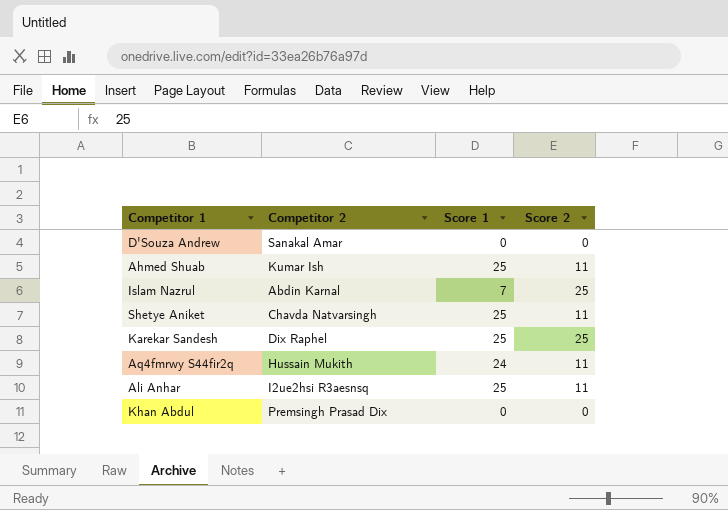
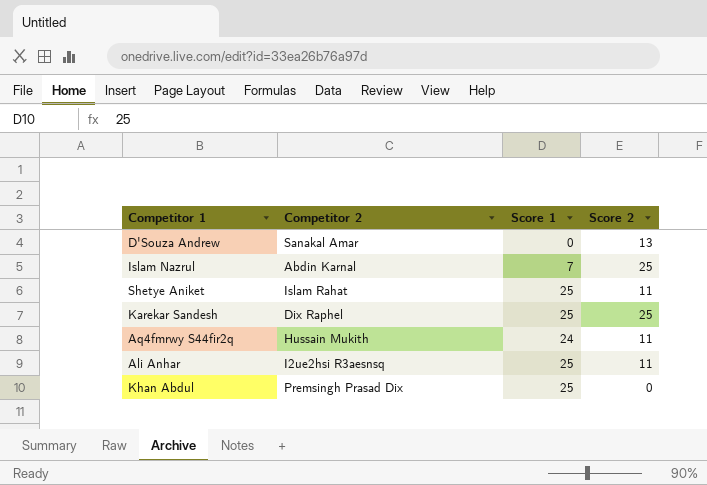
row Ahmed Shuab: Kumar Ish | 25 | 11 -> none
D'Souza Andrew | Score 2: 0 -> 13
Shetye Aniket | Competitor 2: Chavda Natvarsingh -> Islam Rahat
Khan Abdul | Score 1: 0 -> 25

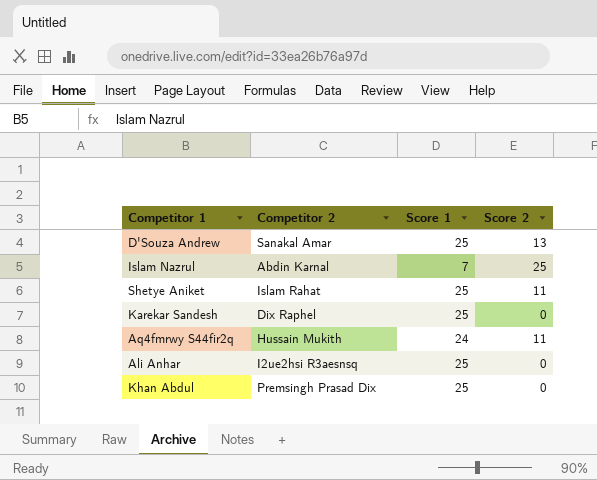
D'Souza Andrew | Score 1: 0 -> 25
Karekar Sandesh | Score 2: 25 -> 0
Ali Anhar | Score 2: 11 -> 0

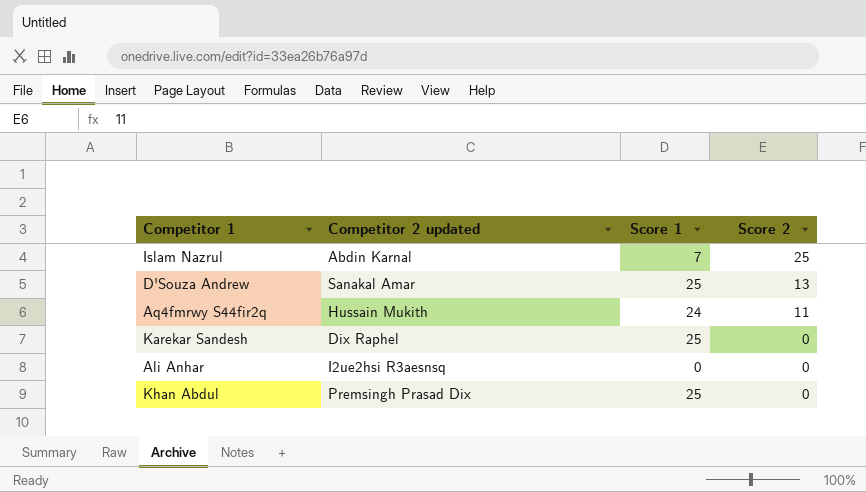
row order: none -> Score 2 descending
column name: Competitor 2 -> Competitor 2 updated
row Shetye Aniket: Islam Rahat | 25 | 11 -> none
Ali Anhar | Score 1: 25 -> 0

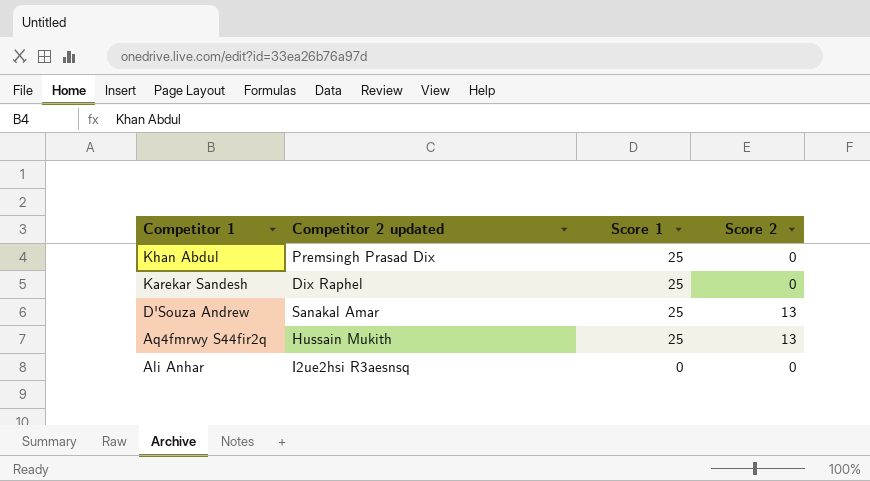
row order: Score 2 descending -> Competitor 1 descending
row Islam Nazrul: Abdin Karnal | 7 | 25 -> none
Aq4fmrwy S44fir2q | Score 1: 24 -> 25
Aq4fmrwy S44fir2q | Score 2: 11 -> 13

